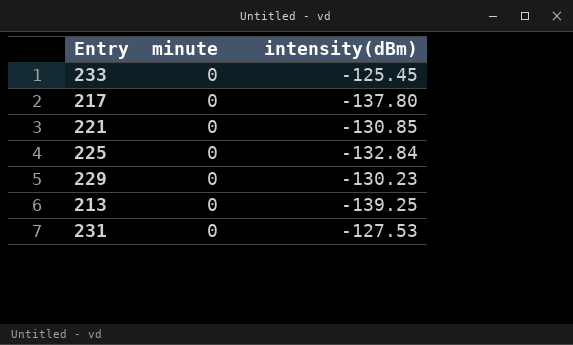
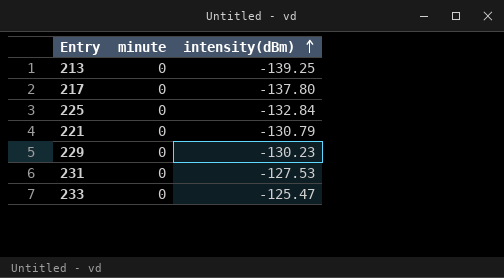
row order: none -> intensity(dBm) ascending
221 | intensity(dBm): -130.85 -> -130.79
233 | intensity(dBm): -125.45 -> -125.47

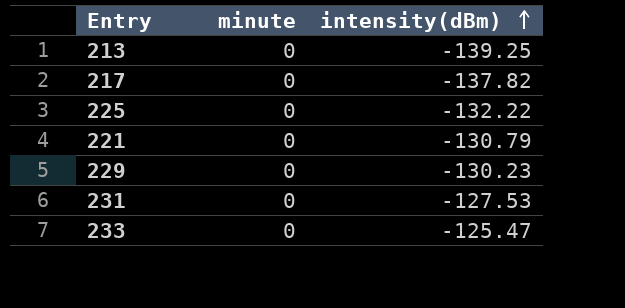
217 | intensity(dBm): -137.80 -> -137.82
225 | intensity(dBm): -132.84 -> -132.22

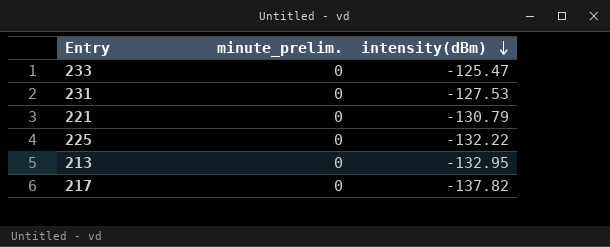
row order: intensity(dBm) ascending -> intensity(dBm) descending
column name: minute -> minute_prelim.
row 229: 0 | -130.23 -> none
213 | intensity(dBm): -139.25 -> -132.95

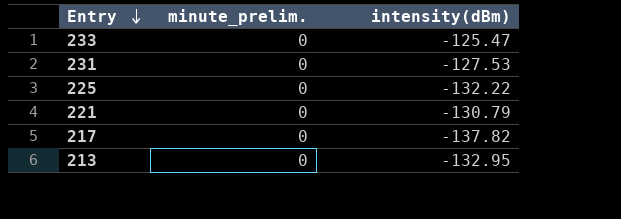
row order: intensity(dBm) descending -> Entry descending

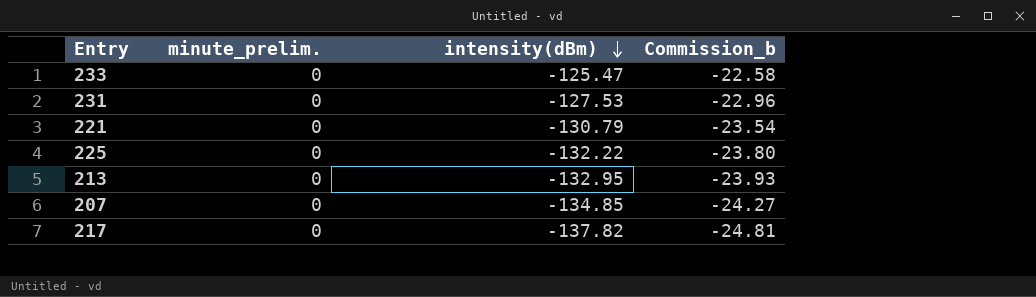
row order: Entry descending -> intensity(dBm) descending
column Commission_b | formula: none -> [intensity(dBm)] * 0.18
row 207: none -> 0 | -134.85 | -24.27

